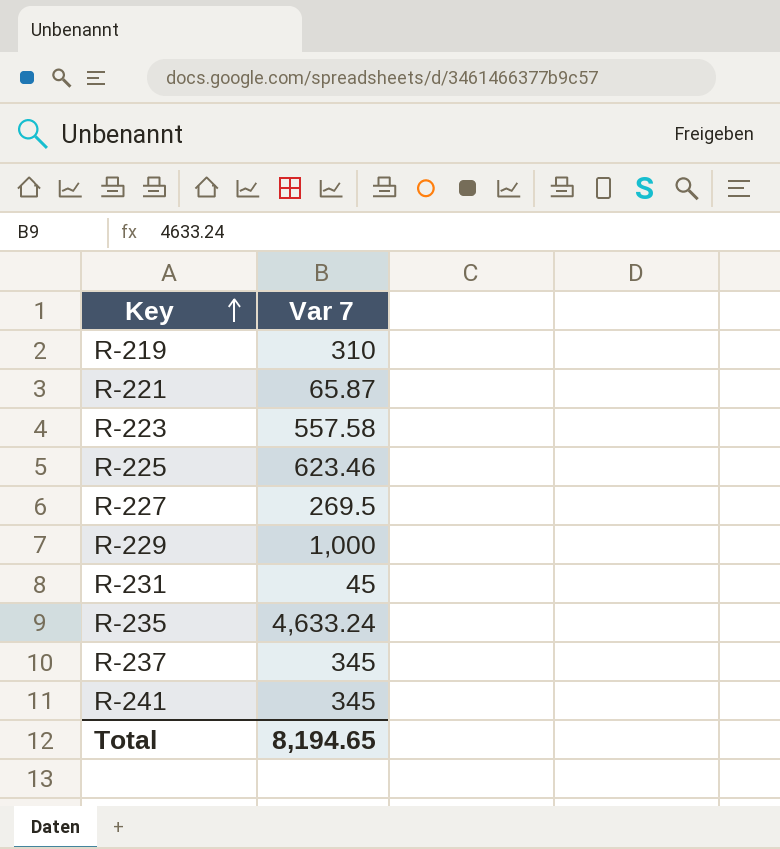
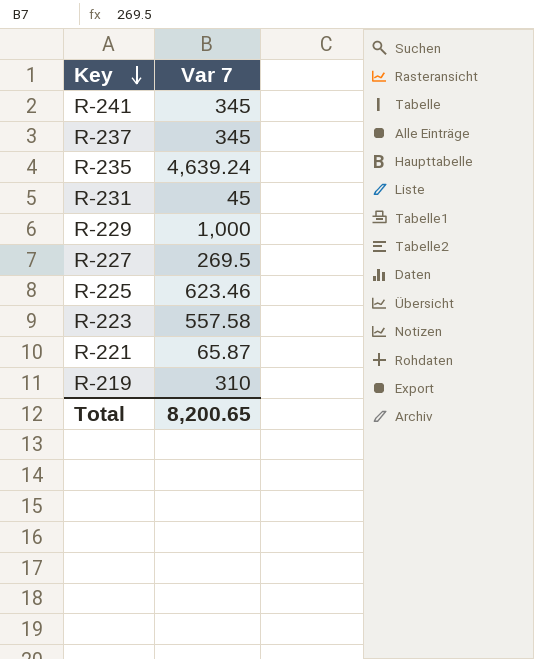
row order: Key ascending -> Key descending
R-235 | Var 7: 4,633.24 -> 4,639.24
Total | Var 7: 8,194.65 -> 8,200.65

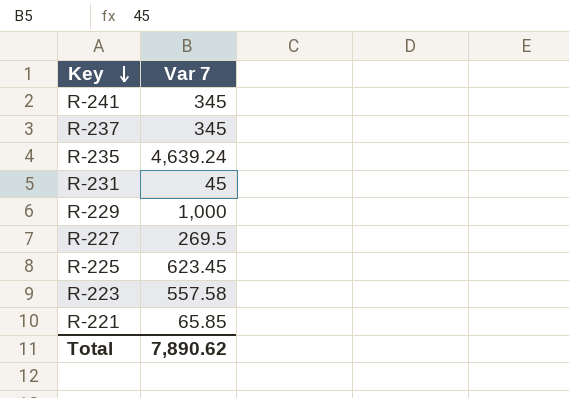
row R-219: 310 -> none
R-225 | Var 7: 623.46 -> 623.45
R-221 | Var 7: 65.87 -> 65.85
Total | Var 7: 8,200.65 -> 7,890.62

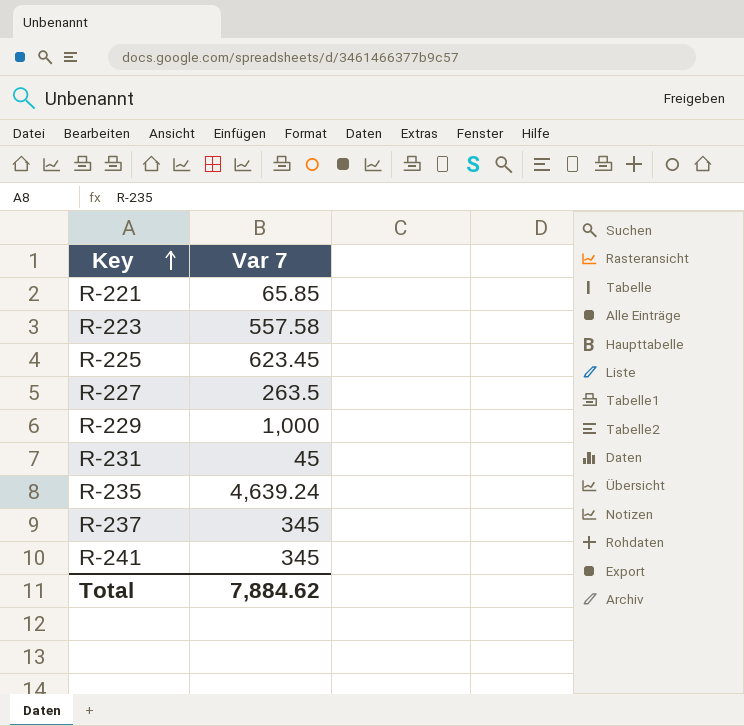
row order: Key descending -> Key ascending
R-227 | Var 7: 269.5 -> 263.5
Total | Var 7: 7,890.62 -> 7,884.62

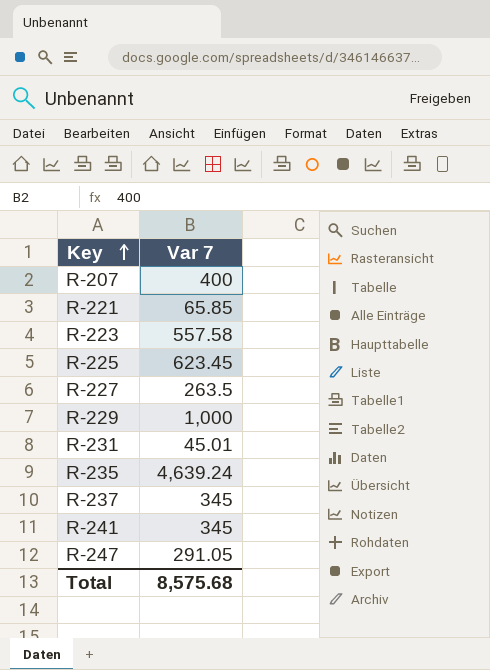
row R-207: none -> 400
R-231 | Var 7: 45 -> 45.01
row R-247: none -> 291.05
Total | Var 7: 7,884.62 -> 8,575.68

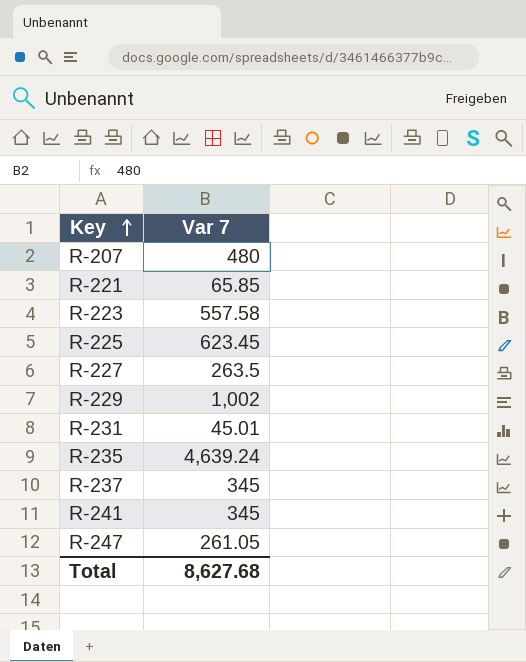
R-207 | Var 7: 400 -> 480
R-229 | Var 7: 1,000 -> 1,002
R-247 | Var 7: 291.05 -> 261.05
Total | Var 7: 8,575.68 -> 8,627.68

